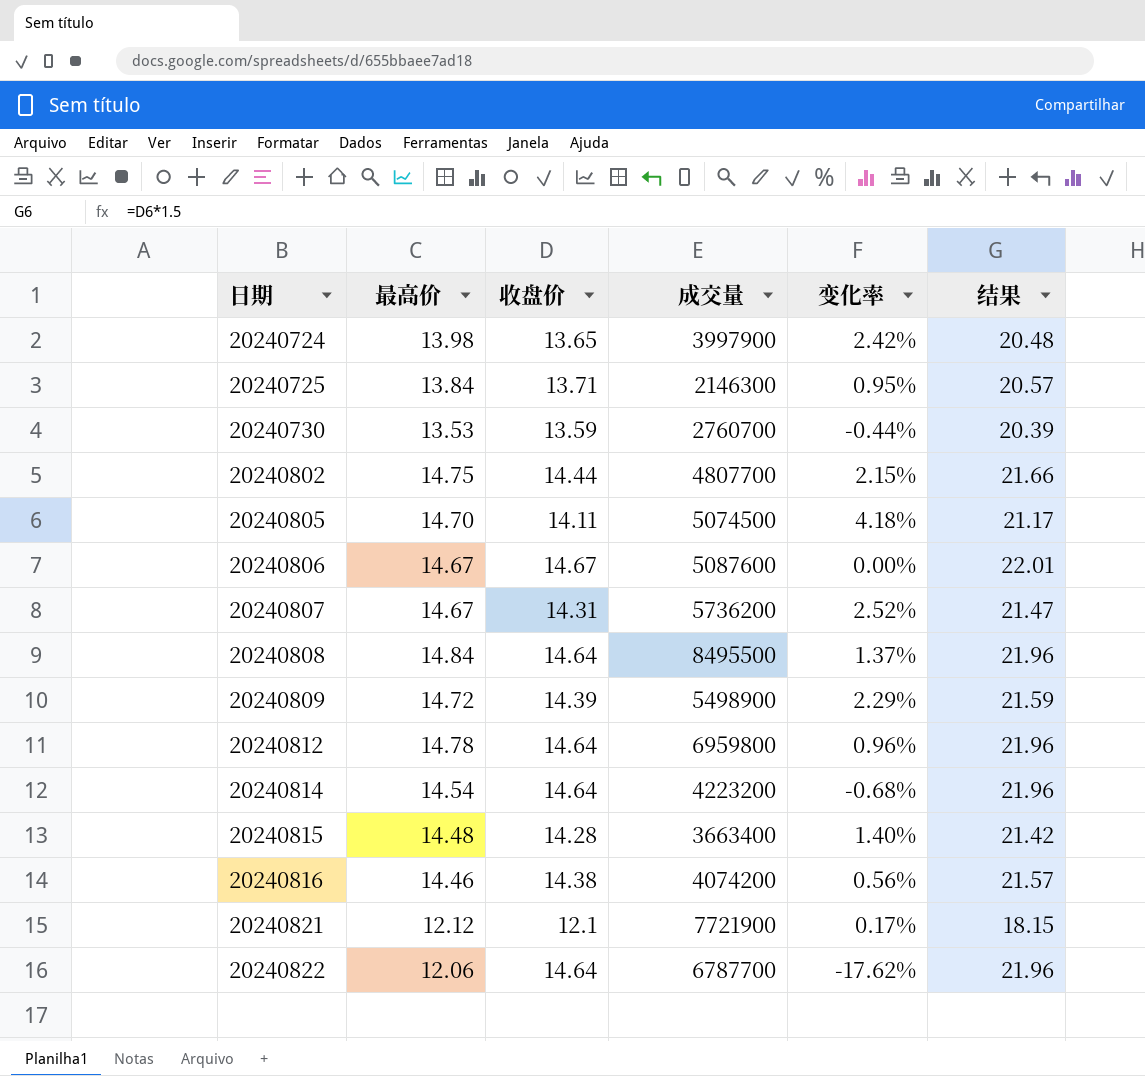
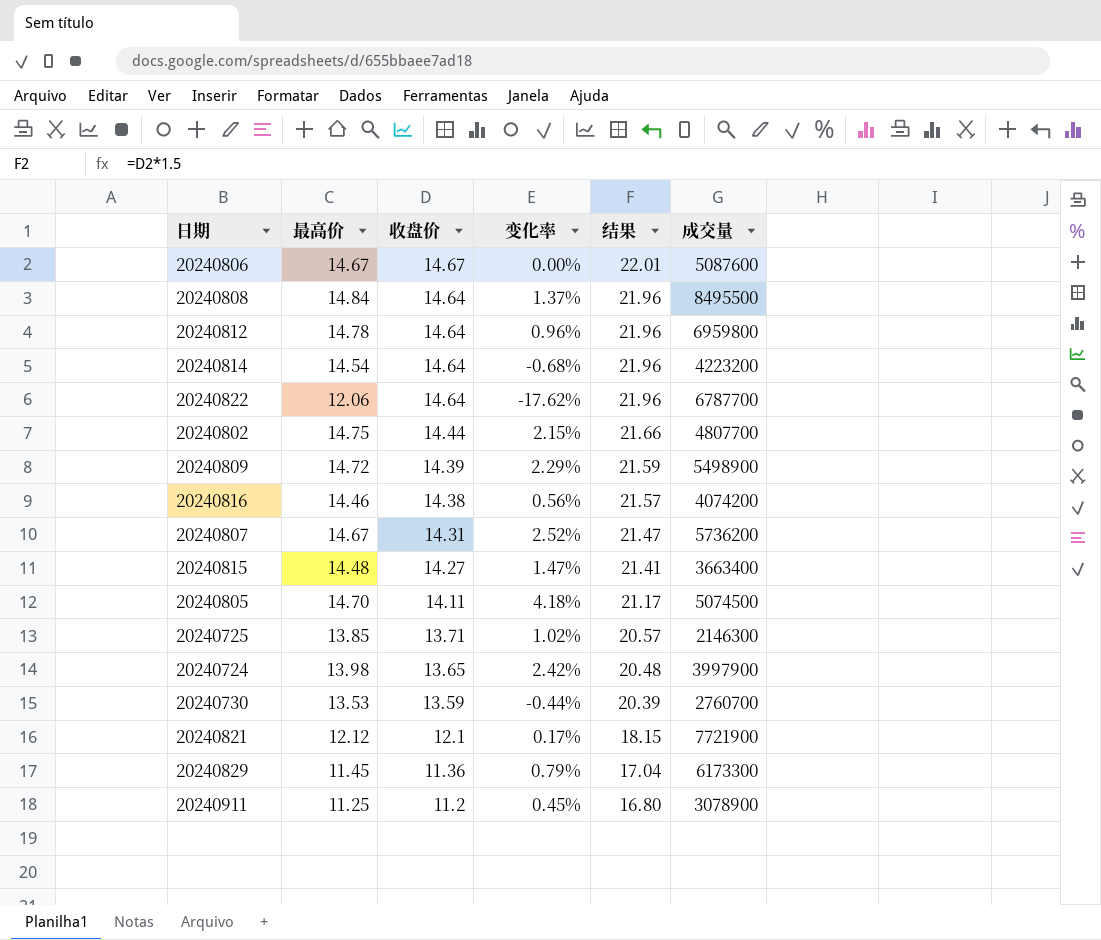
row order: 日期 ascending -> 收盘价 descending
column 成交量 | position: 4 -> 6
20240815 | 收盘价: 14.28 -> 14.27
20240815 | 变化率: 1.40% -> 1.47%
20240815 | 结果: 21.42 -> 21.41
20240725 | 最高价: 13.84 -> 13.85
20240725 | 变化率: 0.95% -> 1.02%
row 20240829: none -> 11.45 | 11.36 | 0.79% | 17.04 | 6173300
row 20240911: none -> 11.25 | 11.2 | 0.45% | 16.80 | 3078900

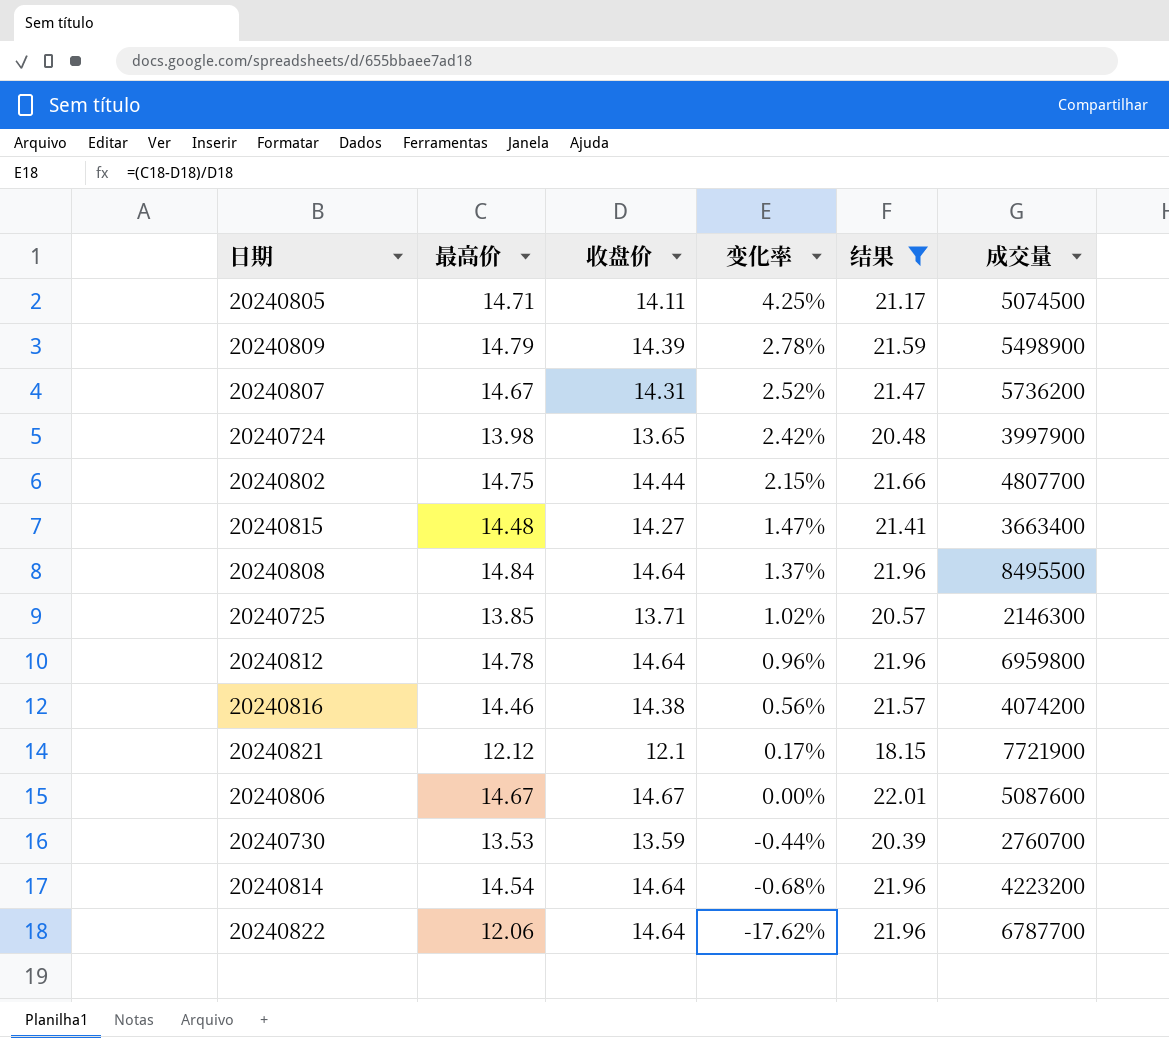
filter: none -> 结果 >= 18.15
row order: 收盘价 descending -> 变化率 descending
20240805 | 最高价: 14.70 -> 14.71
20240805 | 变化率: 4.18% -> 4.25%
20240809 | 最高价: 14.72 -> 14.79
20240809 | 变化率: 2.29% -> 2.78%

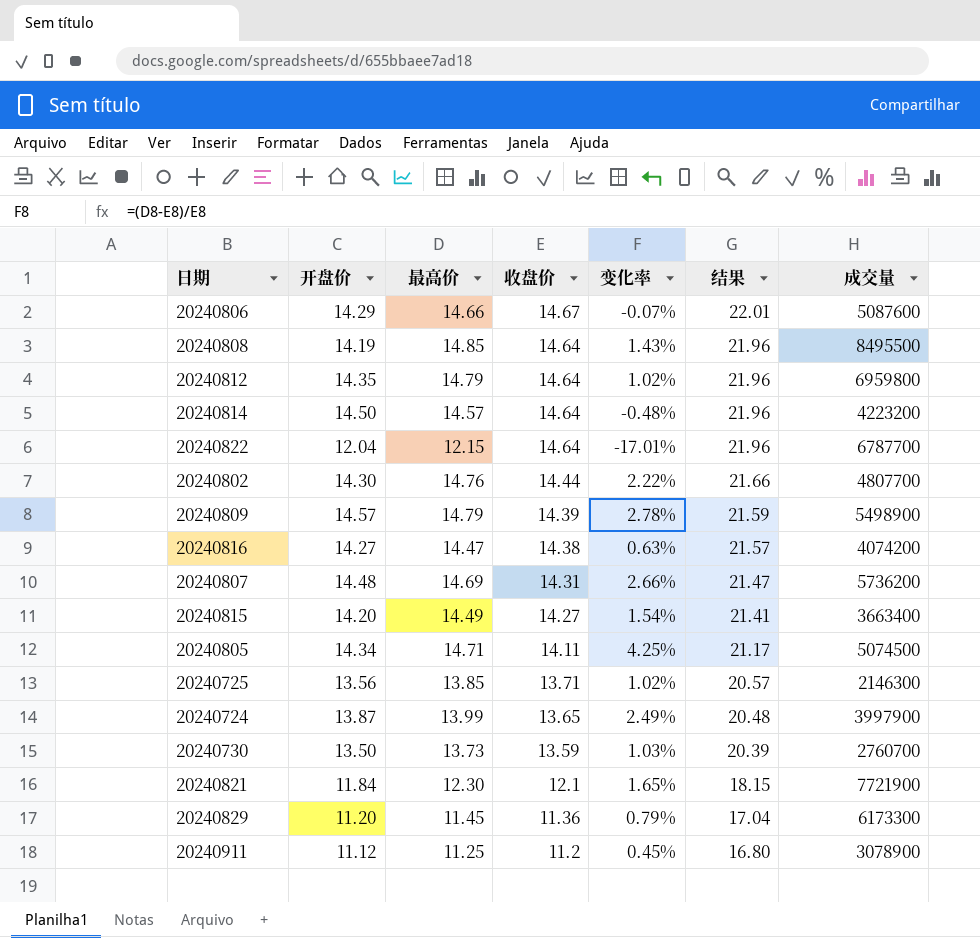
filter: 结果 >= 18.15 -> none
row order: 变化率 descending -> 收盘价 descending
column 开盘价 | position: none -> 2
20240806 | 最高价: 14.67 -> 14.66
20240806 | 变化率: 0.00% -> -0.07%
20240808 | 最高价: 14.84 -> 14.85
20240808 | 变化率: 1.37% -> 1.43%
20240812 | 最高价: 14.78 -> 14.79
20240812 | 变化率: 0.96% -> 1.02%
20240814 | 最高价: 14.54 -> 14.57
20240814 | 变化率: -0.68% -> -0.48%
20240822 | 最高价: 12.06 -> 12.15
20240822 | 变化率: -17.62% -> -17.01%
20240802 | 最高价: 14.75 -> 14.76
20240802 | 变化率: 2.15% -> 2.22%
20240816 | 最高价: 14.46 -> 14.47
20240816 | 变化率: 0.56% -> 0.63%
20240807 | 最高价: 14.67 -> 14.69
20240807 | 变化率: 2.52% -> 2.66%
20240815 | 最高价: 14.48 -> 14.49
20240815 | 变化率: 1.47% -> 1.54%
20240724 | 最高价: 13.98 -> 13.99
20240724 | 变化率: 2.42% -> 2.49%
20240730 | 最高价: 13.53 -> 13.73
20240730 | 变化率: -0.44% -> 1.03%
20240821 | 最高价: 12.12 -> 12.30
20240821 | 变化率: 0.17% -> 1.65%

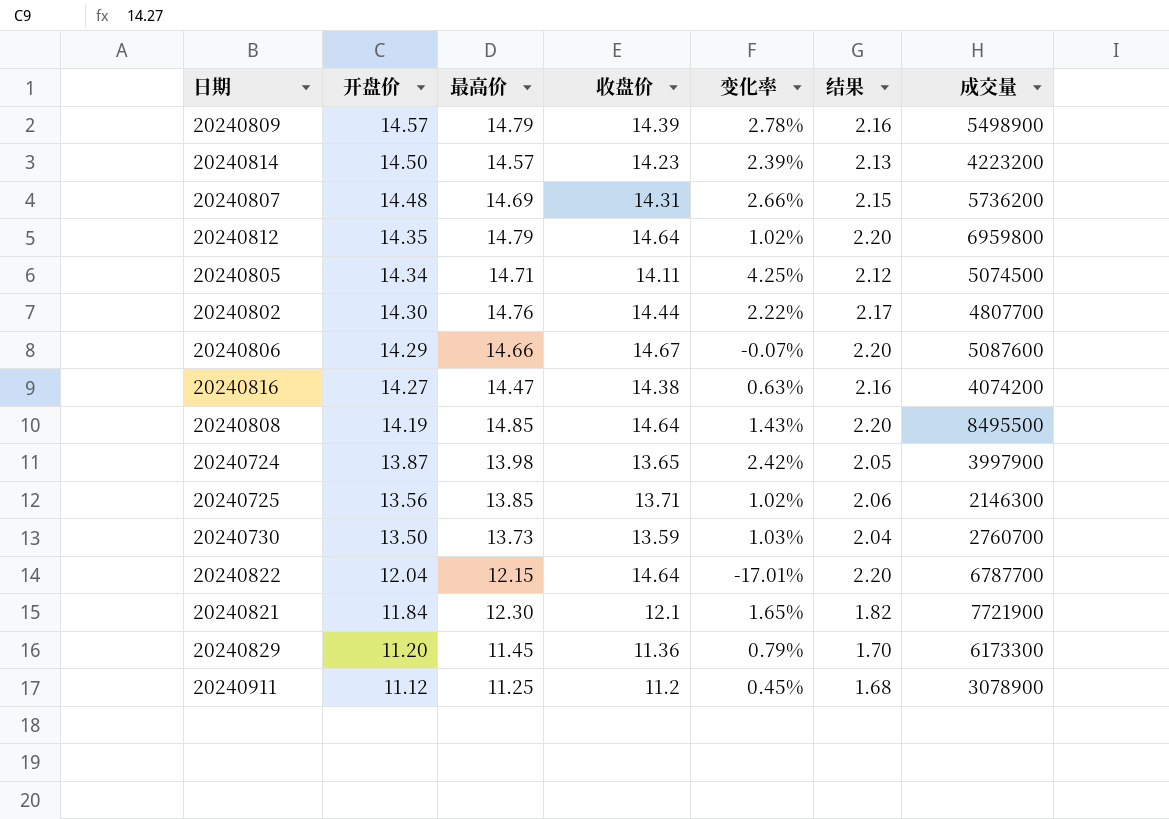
row order: 收盘价 descending -> 开盘价 descending
column 结果 | formula: [收盘价] * 1.5 -> [收盘价] * 0.15
row 20240815: 14.20 | 14.49 | 14.27 | 1.54% | 21.41 | 3663400 -> none
20240814 | 收盘价: 14.64 -> 14.23
20240814 | 变化率: -0.48% -> 2.39%
20240724 | 最高价: 13.99 -> 13.98
20240724 | 变化率: 2.49% -> 2.42%

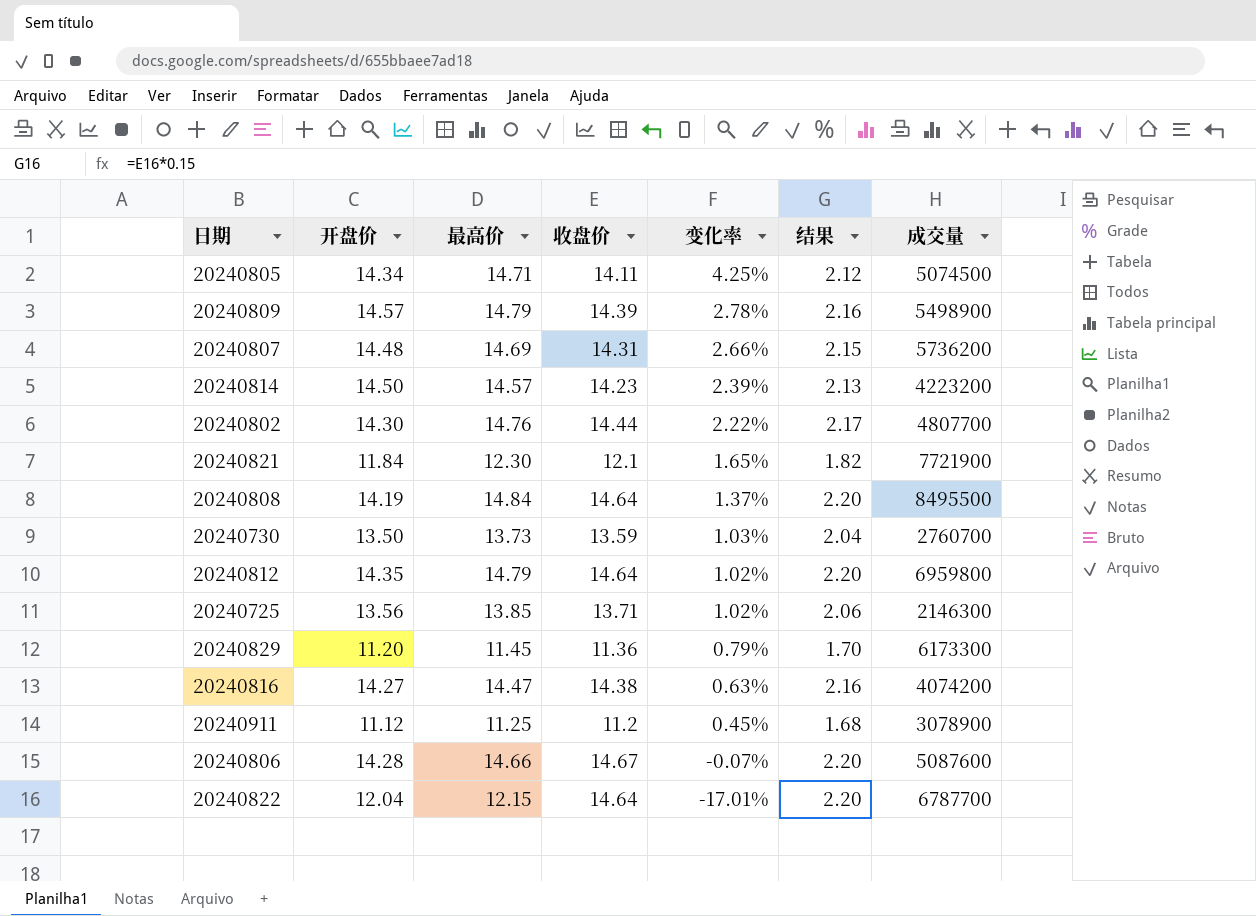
row order: 开盘价 descending -> 变化率 descending
row 20240724: 13.87 | 13.98 | 13.65 | 2.42% | 2.05 | 3997900 -> none
20240808 | 最高价: 14.85 -> 14.84
20240808 | 变化率: 1.43% -> 1.37%
20240806 | 开盘价: 14.29 -> 14.28

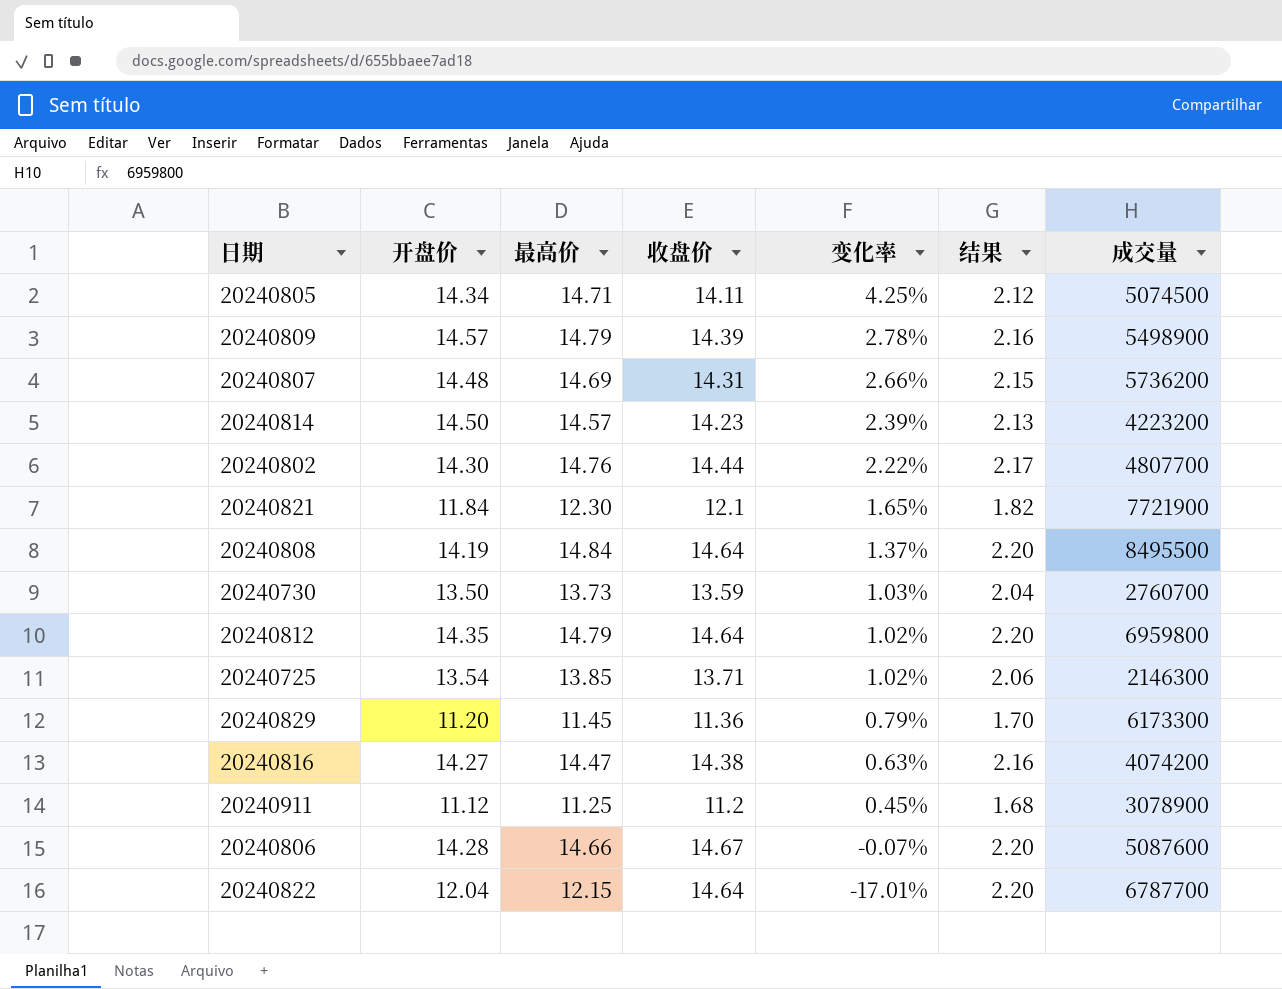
20240725 | 开盘价: 13.56 -> 13.54

